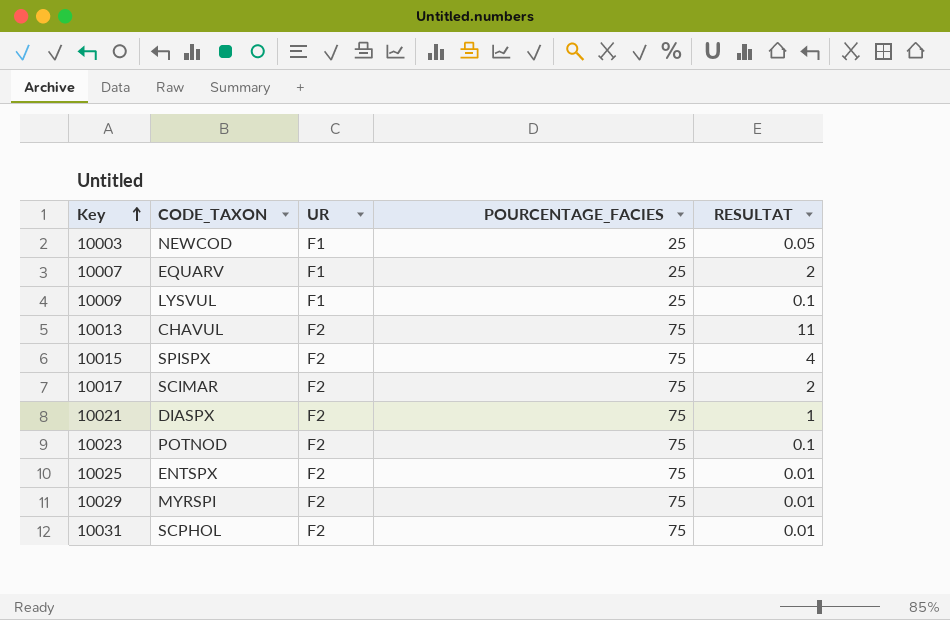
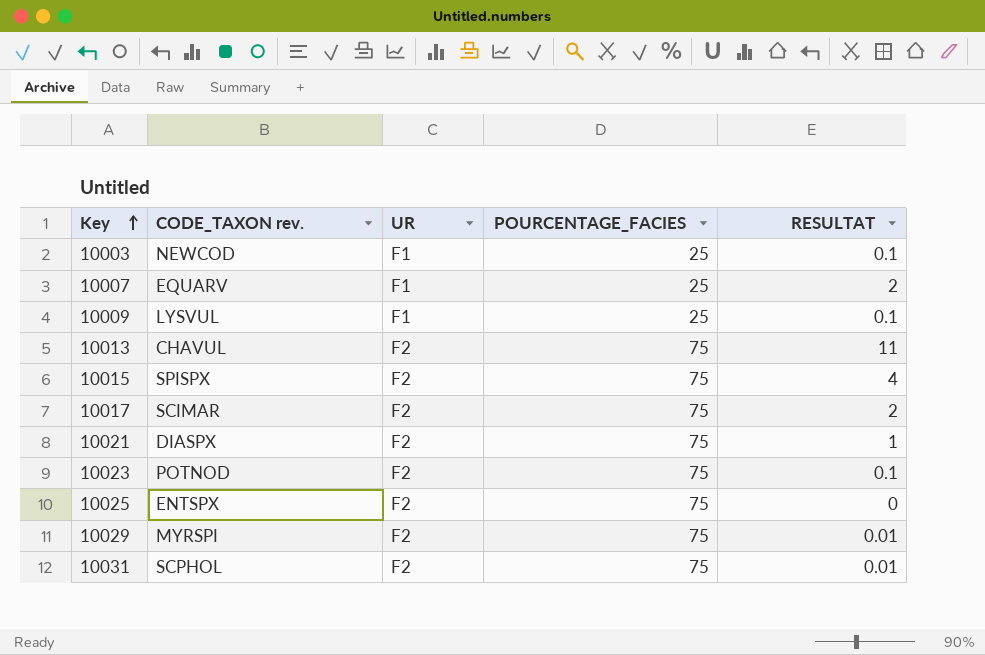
column name: CODE_TAXON -> CODE_TAXON rev.
10003 | RESULTAT: 0.05 -> 0.1
10025 | RESULTAT: 0.01 -> 0

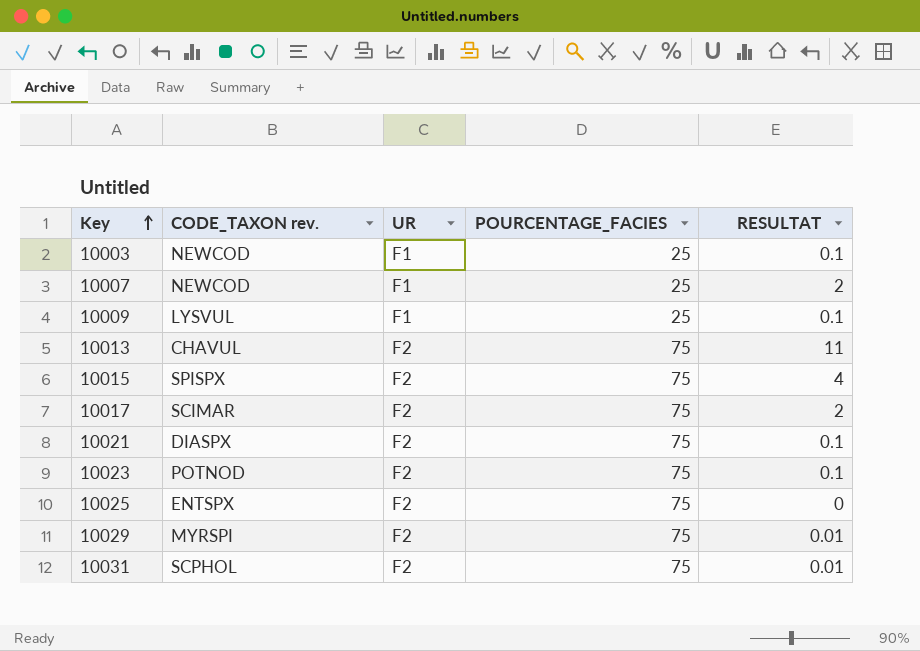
10007 | CODE_TAXON rev.: EQUARV -> NEWCOD
10021 | RESULTAT: 1 -> 0.1

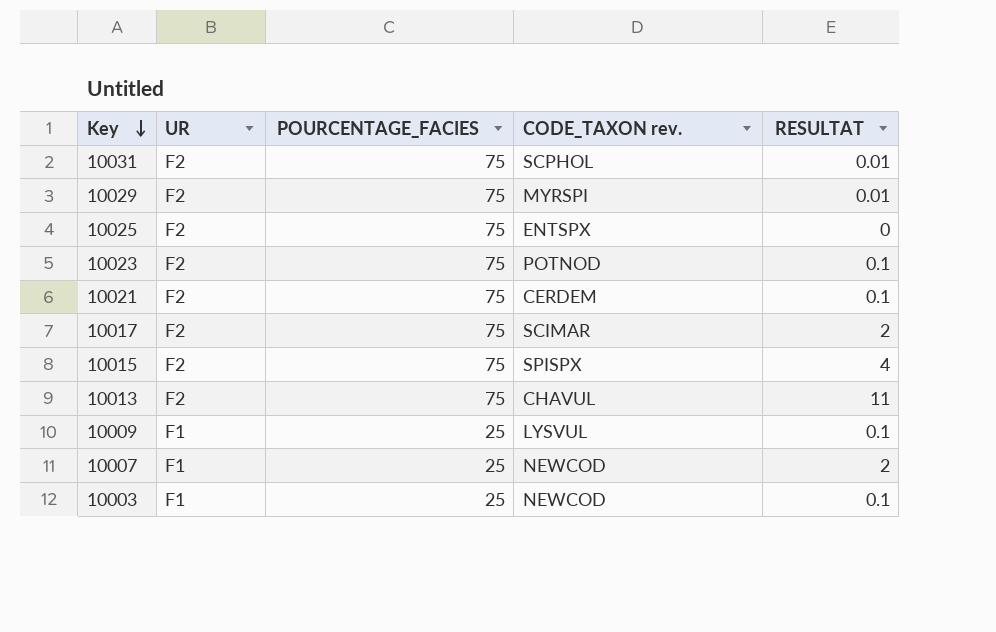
row order: Key ascending -> Key descending
column CODE_TAXON rev. | position: 2 -> 4
10021 | CODE_TAXON rev.: DIASPX -> CERDEM

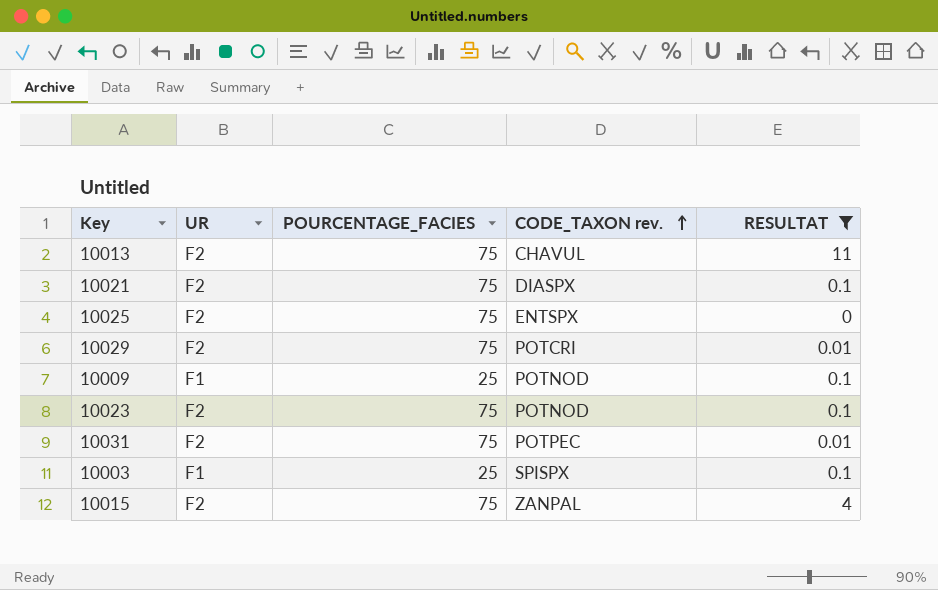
filter: none -> RESULTAT != 2
row order: Key descending -> CODE_TAXON rev. ascending
10021 | CODE_TAXON rev.: CERDEM -> DIASPX
10029 | CODE_TAXON rev.: MYRSPI -> POTCRI
10009 | CODE_TAXON rev.: LYSVUL -> POTNOD
10031 | CODE_TAXON rev.: SCPHOL -> POTPEC
10003 | CODE_TAXON rev.: NEWCOD -> SPISPX
10015 | CODE_TAXON rev.: SPISPX -> ZANPAL

